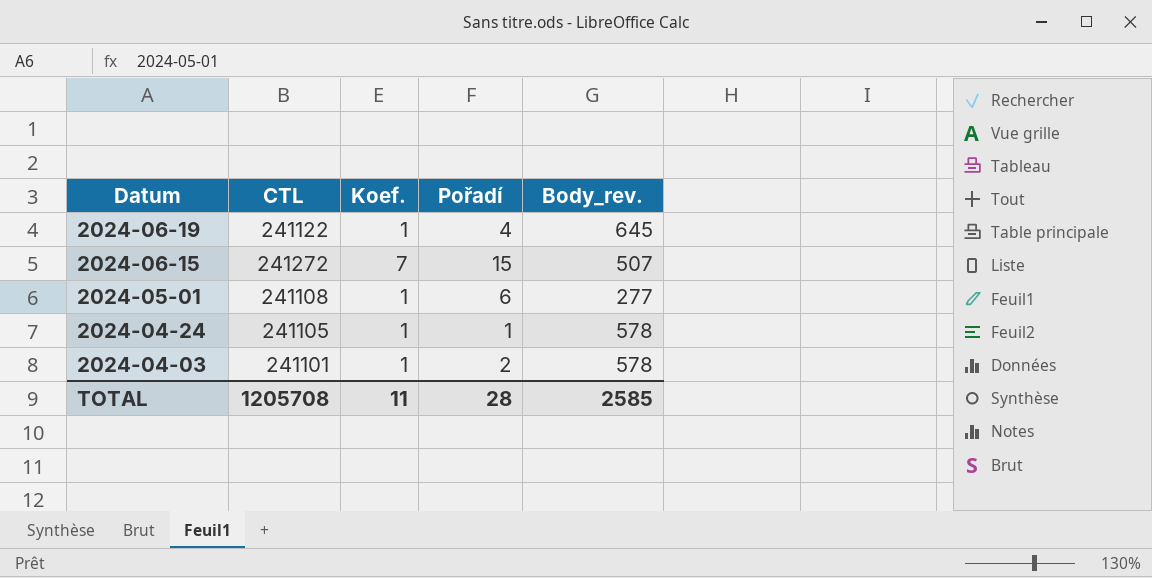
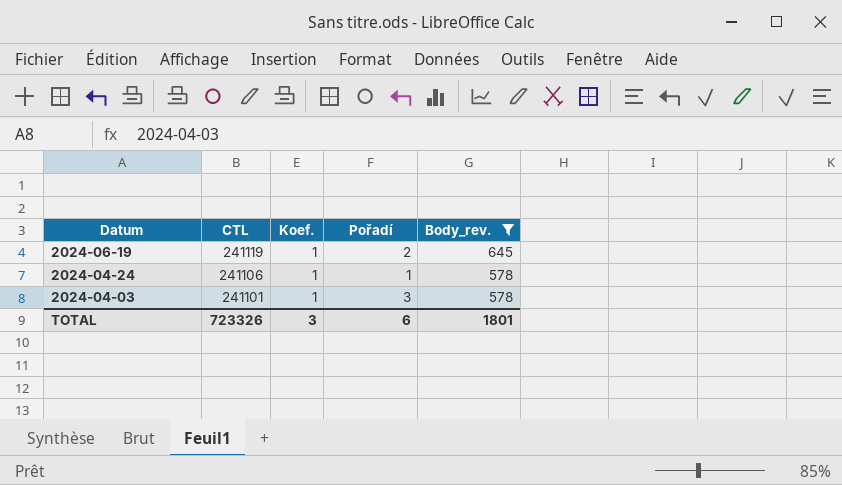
filter: none -> Body_rev. >= 578
2024-06-19 | CTL: 241122 -> 241119
2024-06-19 | Pořadí: 4 -> 2
2024-04-24 | CTL: 241105 -> 241106
2024-04-03 | Pořadí: 2 -> 3
TOTAL | CTL: 1205708 -> 723326
TOTAL | Koef.: 11 -> 3
TOTAL | Pořadí: 28 -> 6
TOTAL | Body_rev.: 2585 -> 1801

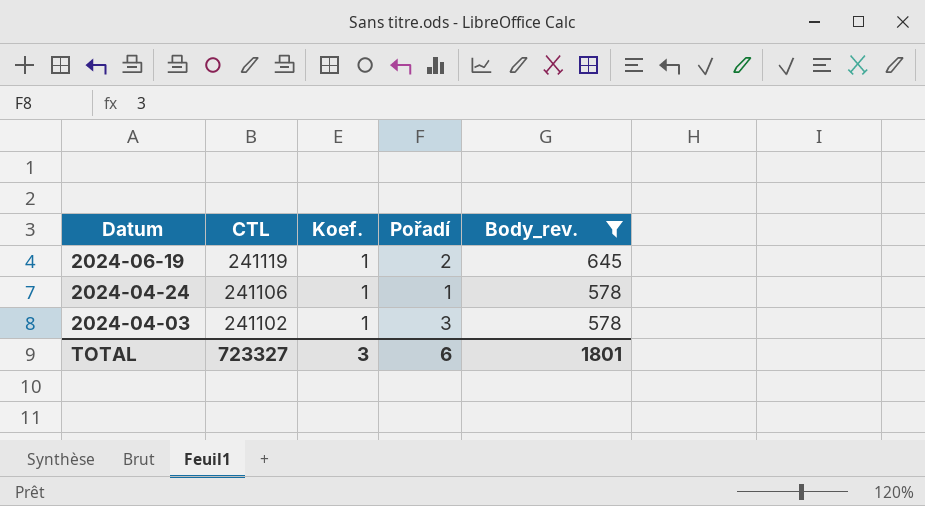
2024-04-03 | CTL: 241101 -> 241102
TOTAL | CTL: 723326 -> 723327

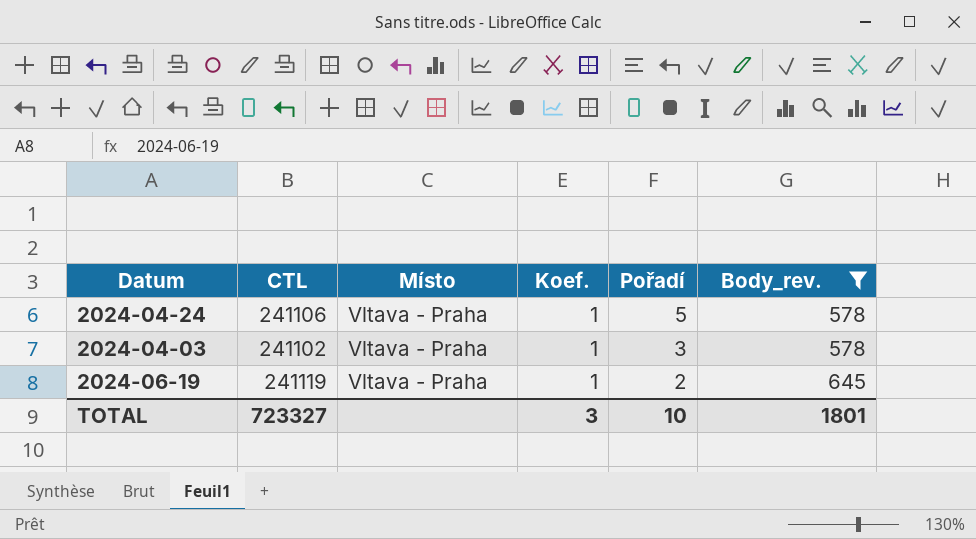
row order: Datum descending -> Pořadí descending
column Místo | position: none -> 3
2024-04-24 | Pořadí: 1 -> 5
TOTAL | Pořadí: 6 -> 10

